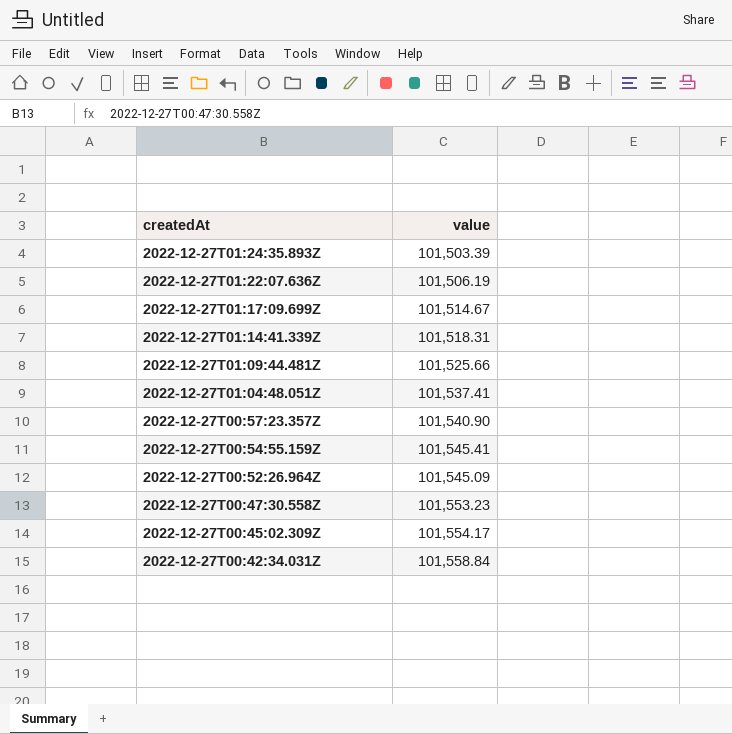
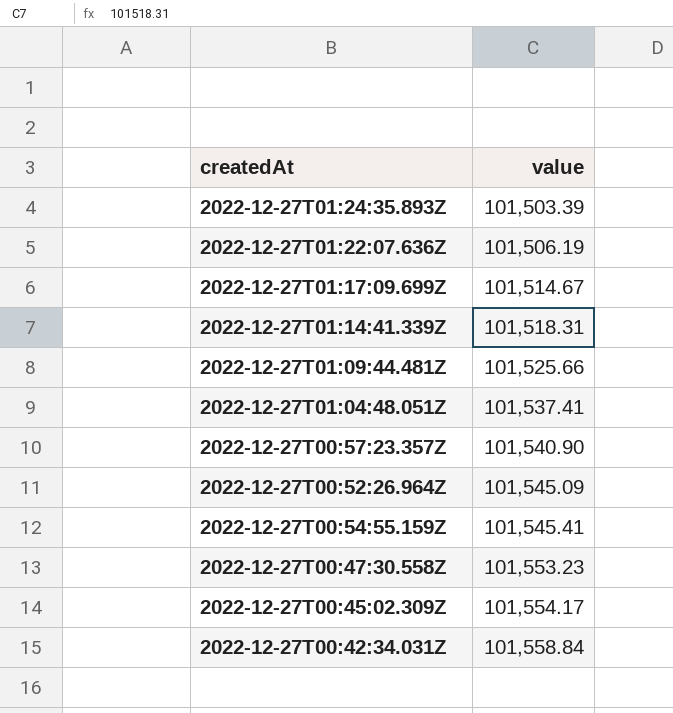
row order: createdAt descending -> value ascending

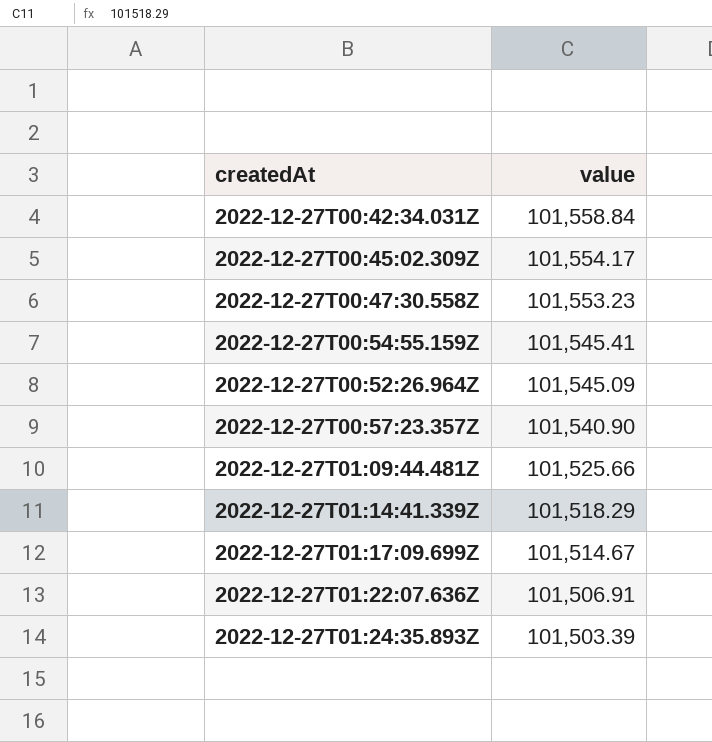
row order: value ascending -> value descending
row 2022-12-27T01:04:48.051Z: 101,537.41 -> none
2022-12-27T01:14:41.339Z | value: 101,518.31 -> 101,518.29
2022-12-27T01:22:07.636Z | value: 101,506.19 -> 101,506.91

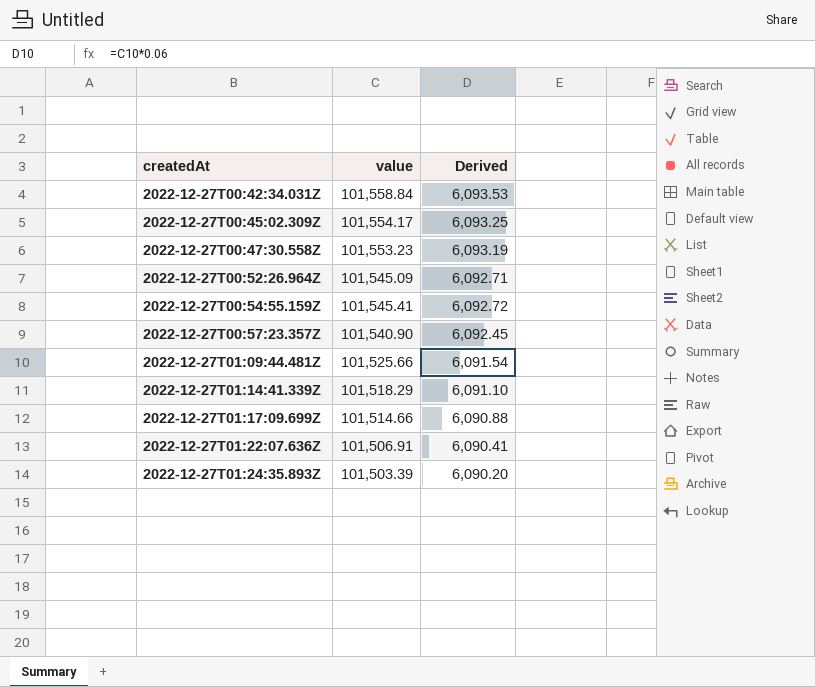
row order: value descending -> createdAt ascending
column Derived | formula: none -> [value] * 0.06
2022-12-27T01:17:09.699Z | value: 101,514.67 -> 101,514.66

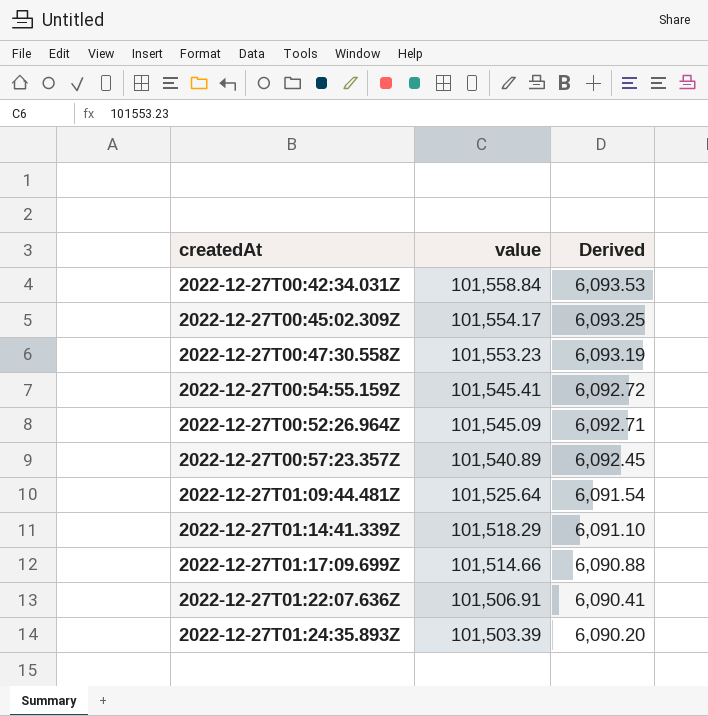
row order: createdAt ascending -> value descending
2022-12-27T00:57:23.357Z | value: 101,540.90 -> 101,540.89
2022-12-27T01:09:44.481Z | value: 101,525.66 -> 101,525.64

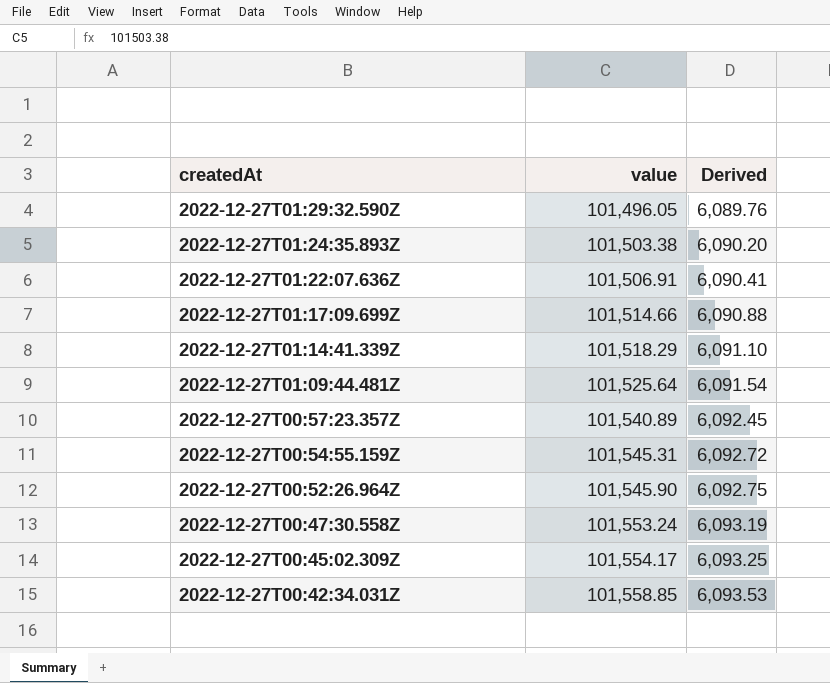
row order: value descending -> createdAt descending
row 2022-12-27T01:29:32.590Z: none -> 101,496.05 | 6,089.76
2022-12-27T01:24:35.893Z | value: 101,503.39 -> 101,503.38
2022-12-27T00:54:55.159Z | value: 101,545.41 -> 101,545.31
2022-12-27T00:52:26.964Z | value: 101,545.09 -> 101,545.90
2022-12-27T00:52:26.964Z | Derived: 6,092.71 -> 6,092.75
2022-12-27T00:47:30.558Z | value: 101,553.23 -> 101,553.24
2022-12-27T00:42:34.031Z | value: 101,558.84 -> 101,558.85

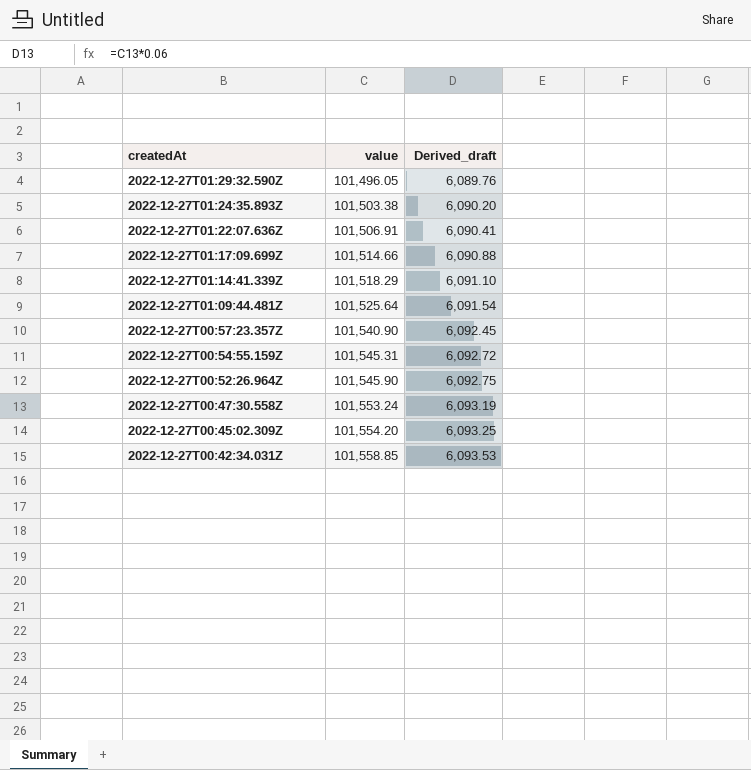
column name: Derived -> Derived_draft
2022-12-27T00:57:23.357Z | value: 101,540.89 -> 101,540.90
2022-12-27T00:45:02.309Z | value: 101,554.17 -> 101,554.20

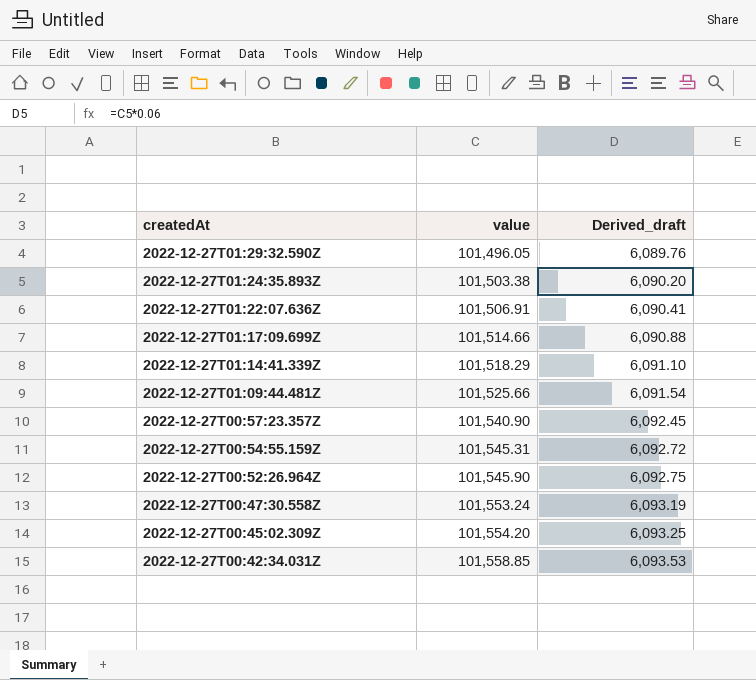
2022-12-27T01:09:44.481Z | value: 101,525.64 -> 101,525.66

